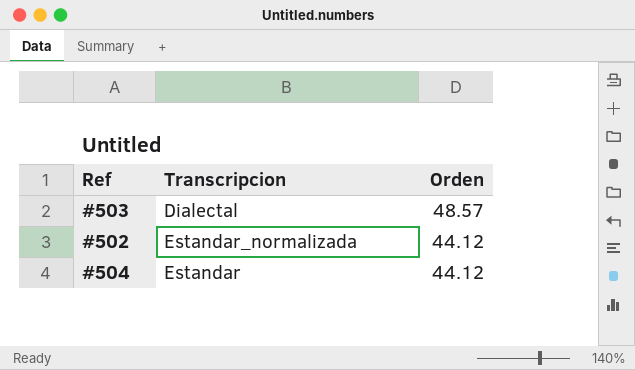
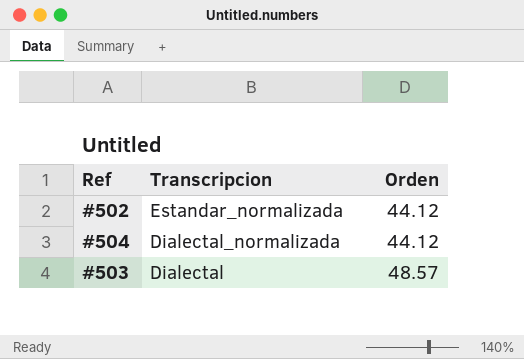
row order: Orden descending -> Transcripcion descending
#504 | Transcripcion: Estandar -> Dialectal_normalizada

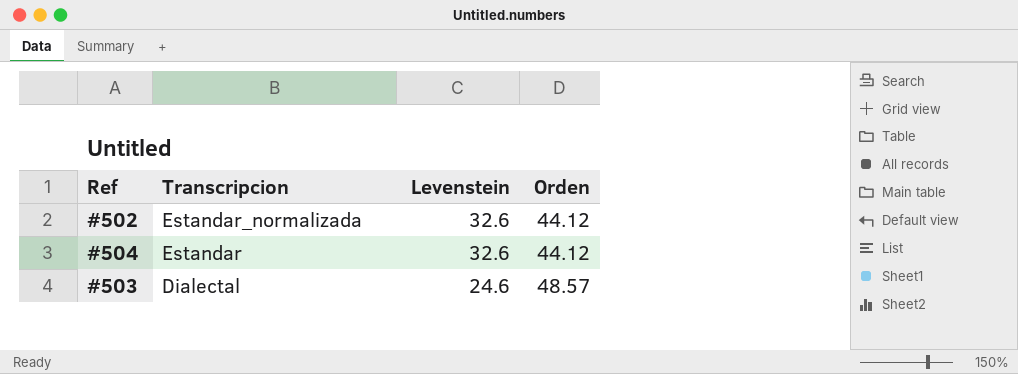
column Levenstein | position: none -> 3
#504 | Transcripcion: Dialectal_normalizada -> Estandar

